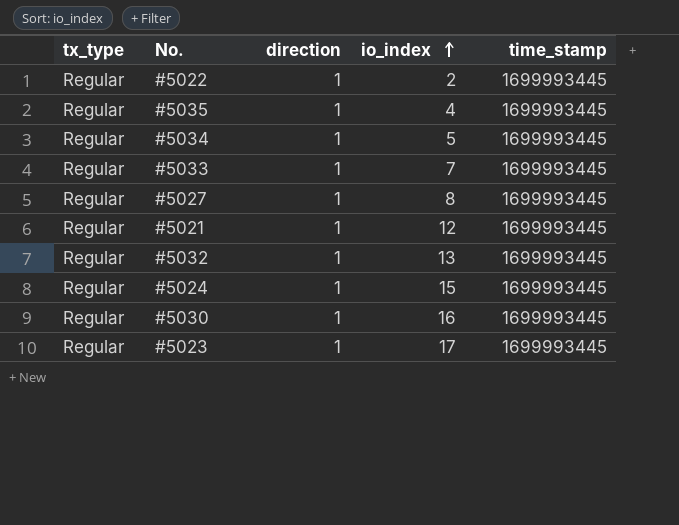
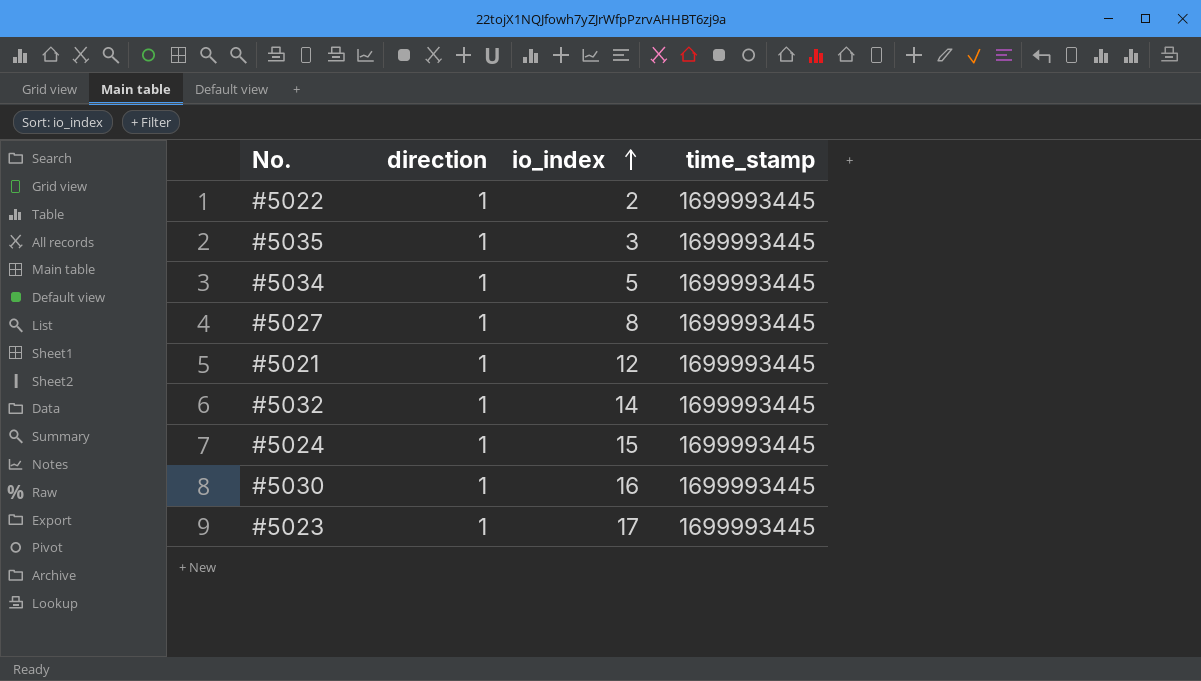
column tx_type | position: 1 -> none
row #5033: Regular | 1 | 7 | 1699993445 -> none
#5035 | io_index: 4 -> 3
#5032 | io_index: 13 -> 14

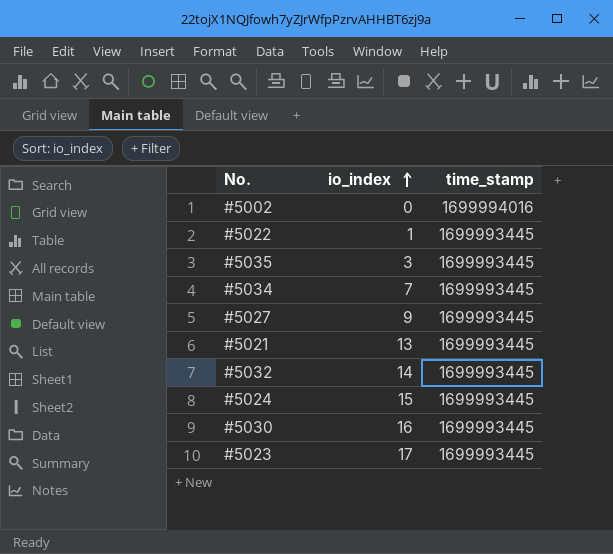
column direction | position: 2 -> none
row #5002: none -> 0 | 1699994016
#5022 | io_index: 2 -> 1
#5034 | io_index: 5 -> 7
#5027 | io_index: 8 -> 9
#5021 | io_index: 12 -> 13

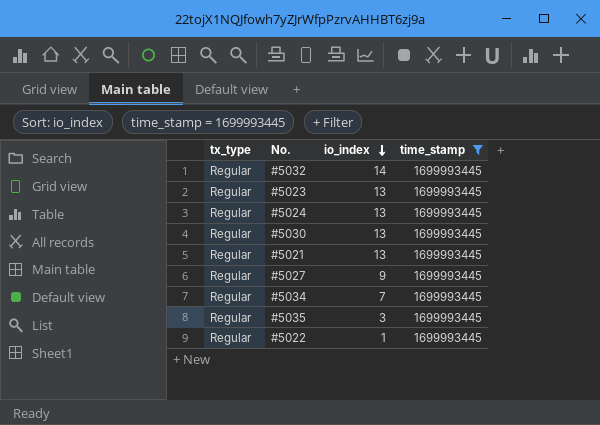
filter: none -> time_stamp = 1699993445
row order: io_index ascending -> io_index descending
column tx_type | position: none -> 1
#5023 | io_index: 17 -> 13
#5024 | io_index: 15 -> 13
#5030 | io_index: 16 -> 13

